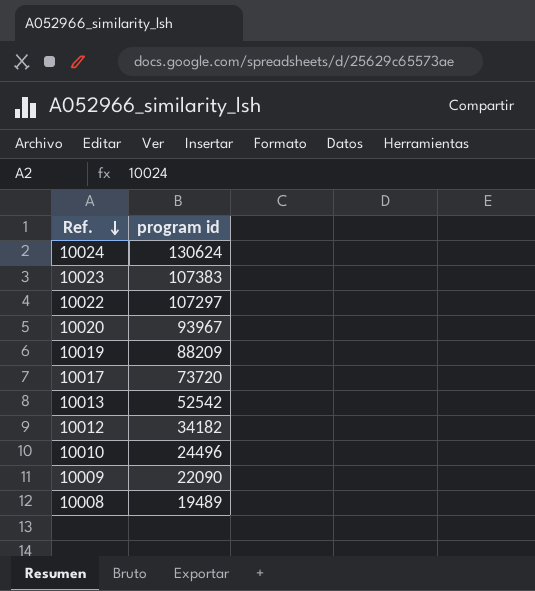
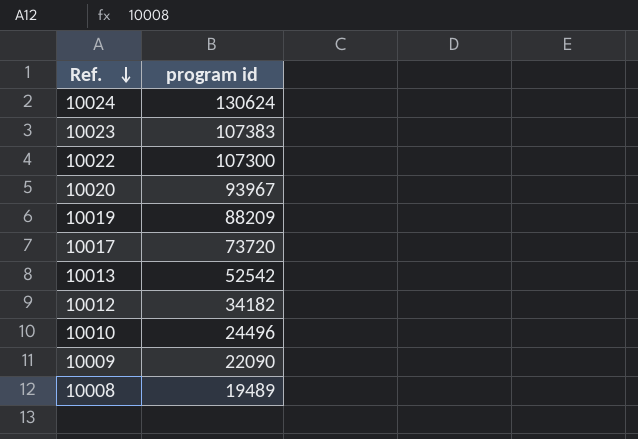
10022 | program id: 107297 -> 107300

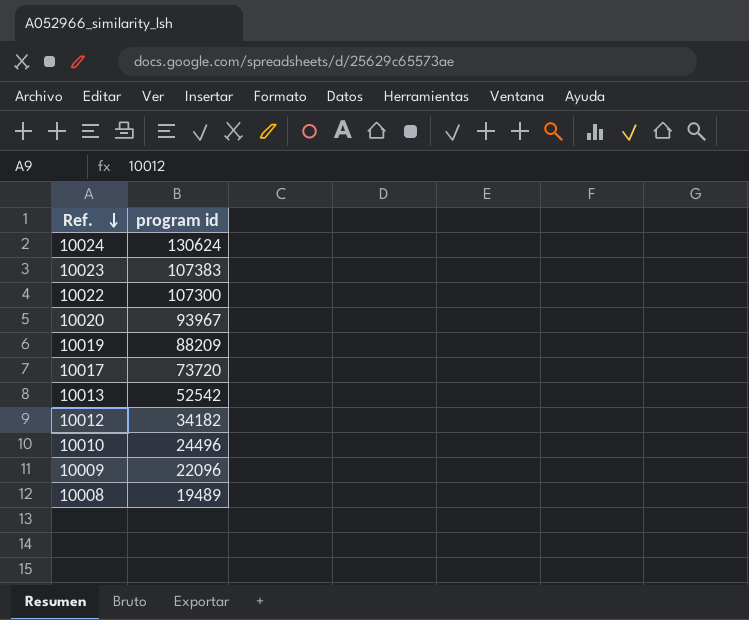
10009 | program id: 22090 -> 22096

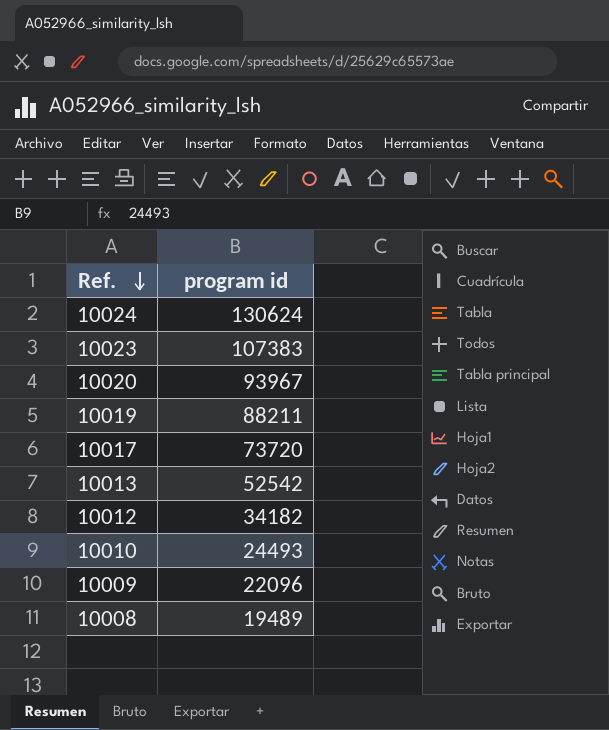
row 10022: 107300 -> none
10019 | program id: 88209 -> 88211
10010 | program id: 24496 -> 24493

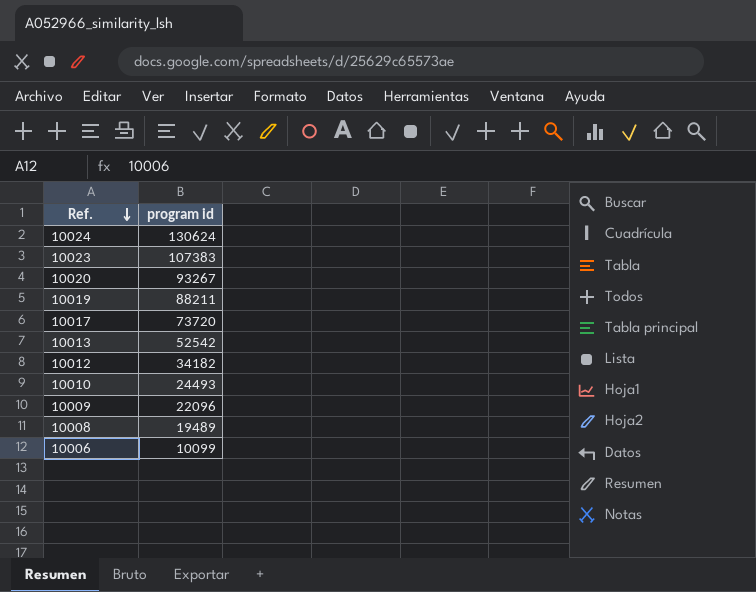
10020 | program id: 93967 -> 93267
row 10006: none -> 10099

